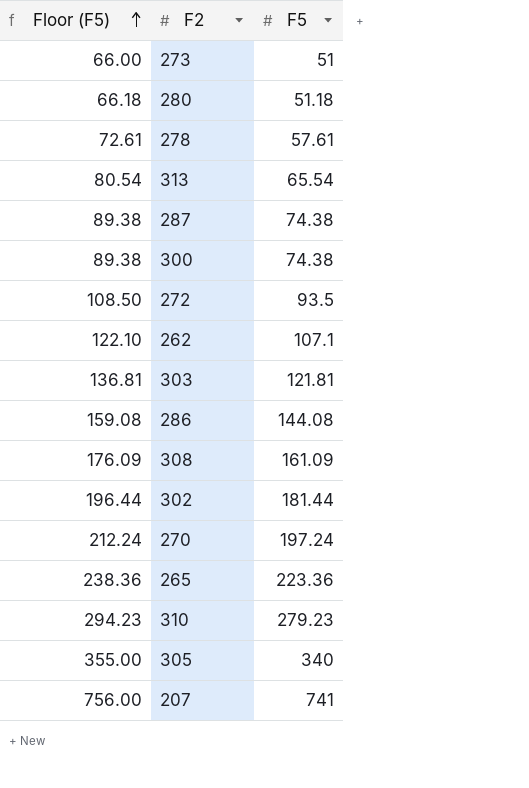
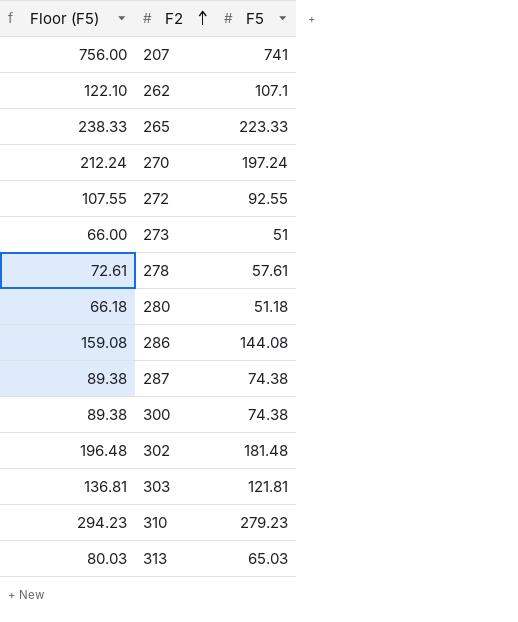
row order: Floor (F5) ascending -> F2 ascending
row 308: 176.09 | 161.09 -> none
row 305: 355.00 | 340 -> none
265 | Floor (F5): 238.36 -> 238.33
265 | F5: 223.36 -> 223.33
272 | Floor (F5): 108.50 -> 107.55
272 | F5: 93.5 -> 92.55
302 | Floor (F5): 196.44 -> 196.48
302 | F5: 181.44 -> 181.48
313 | Floor (F5): 80.54 -> 80.03
313 | F5: 65.54 -> 65.03

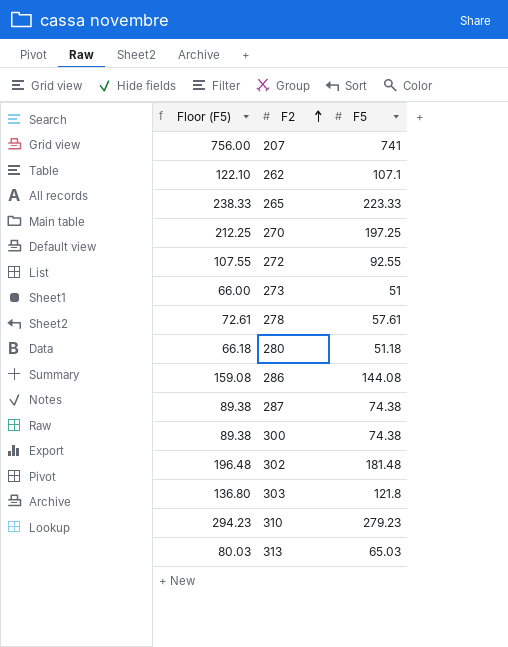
270 | Floor (F5): 212.24 -> 212.25
270 | F5: 197.24 -> 197.25
303 | Floor (F5): 136.81 -> 136.80
303 | F5: 121.81 -> 121.8

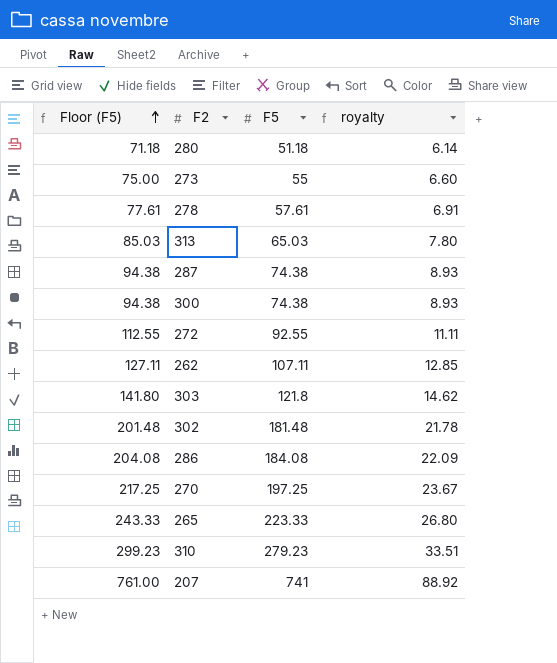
row order: F2 ascending -> Floor (F5) ascending
column Floor (F5) | formula: [F5] + 15 -> [F5] + 20
column royalty | formula: none -> [F5] * 0.12
273 | F5: 51 -> 55
262 | F5: 107.1 -> 107.11
286 | F5: 144.08 -> 184.08

